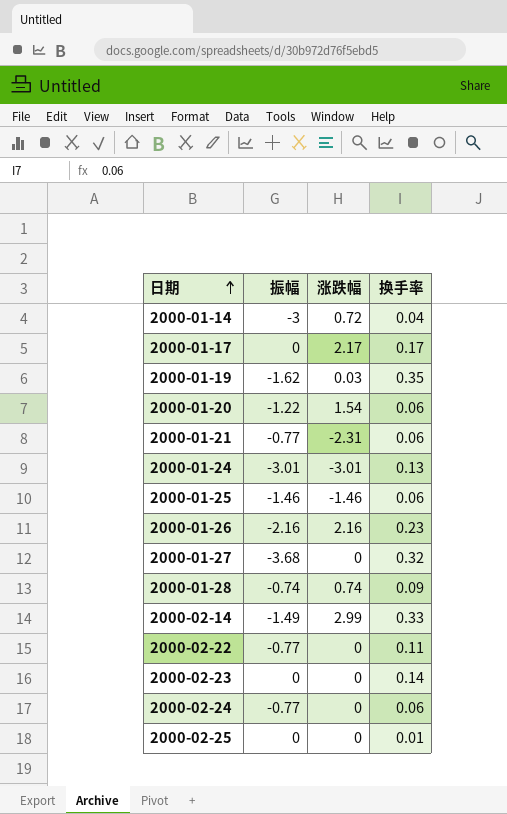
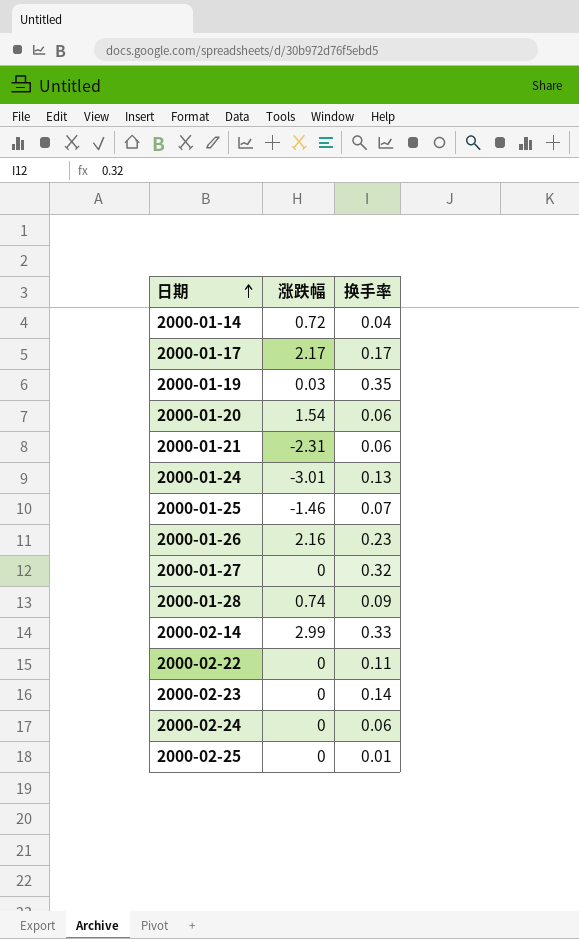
column 振幅 | position: 2 -> none
2000-01-25 | 换手率: 0.06 -> 0.07

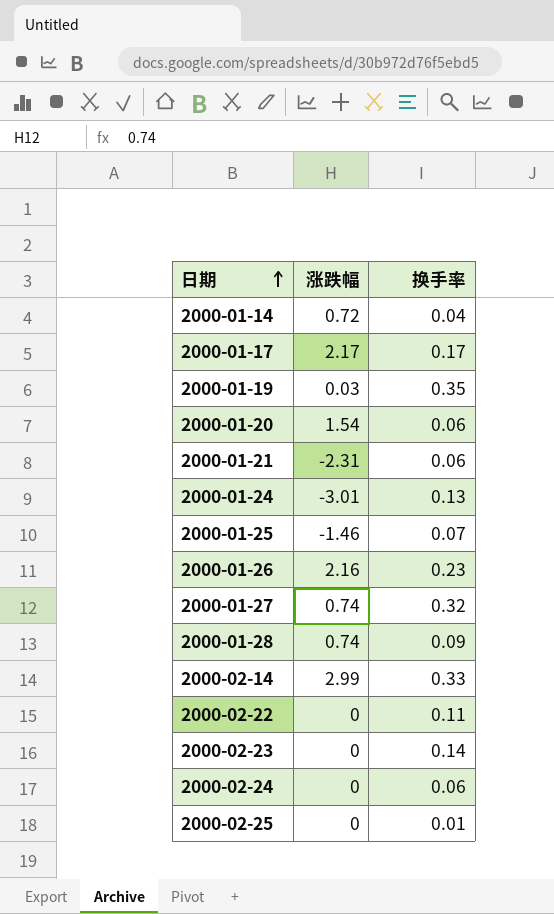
2000-01-27 | 涨跌幅: 0 -> 0.74

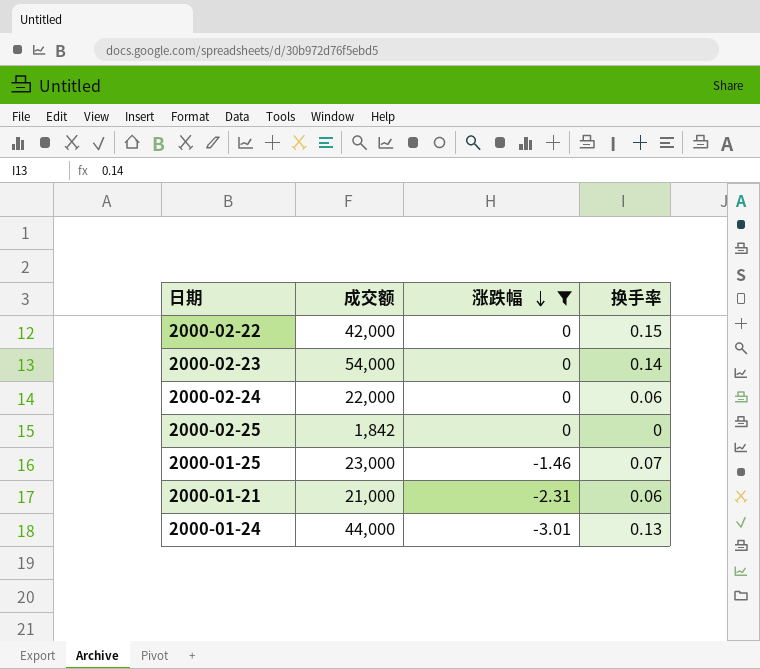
filter: none -> 涨跌幅 <= 0
row order: 日期 ascending -> 涨跌幅 descending
column 成交额 | position: none -> 2
2000-02-22 | 换手率: 0.11 -> 0.15
2000-02-25 | 换手率: 0.01 -> 0

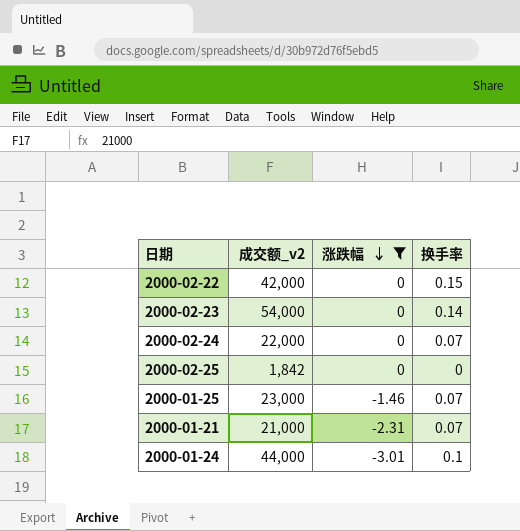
column name: 成交额 -> 成交额_v2
2000-02-24 | 换手率: 0.06 -> 0.07
2000-01-21 | 换手率: 0.06 -> 0.07
2000-01-24 | 换手率: 0.13 -> 0.1

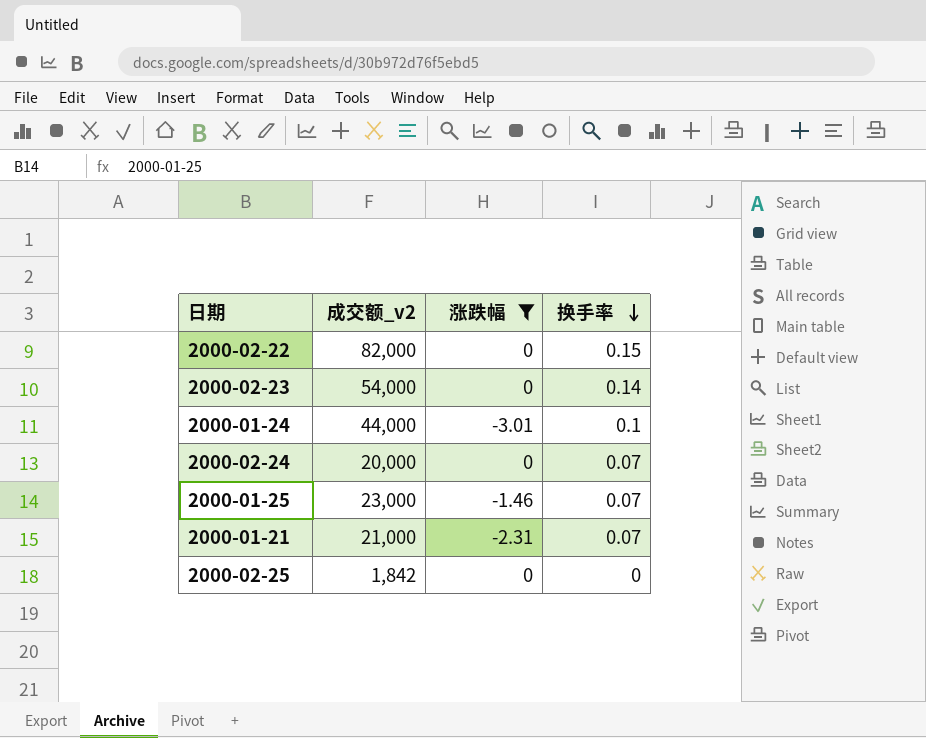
row order: 涨跌幅 descending -> 换手率 descending
2000-02-22 | 成交额_v2: 42,000 -> 82,000
2000-02-24 | 成交额_v2: 22,000 -> 20,000

